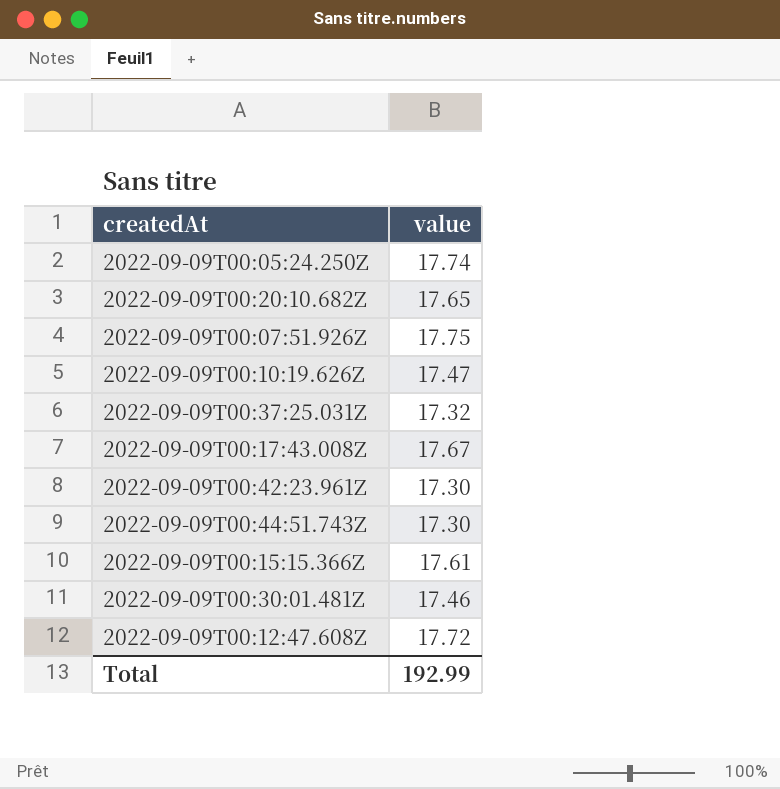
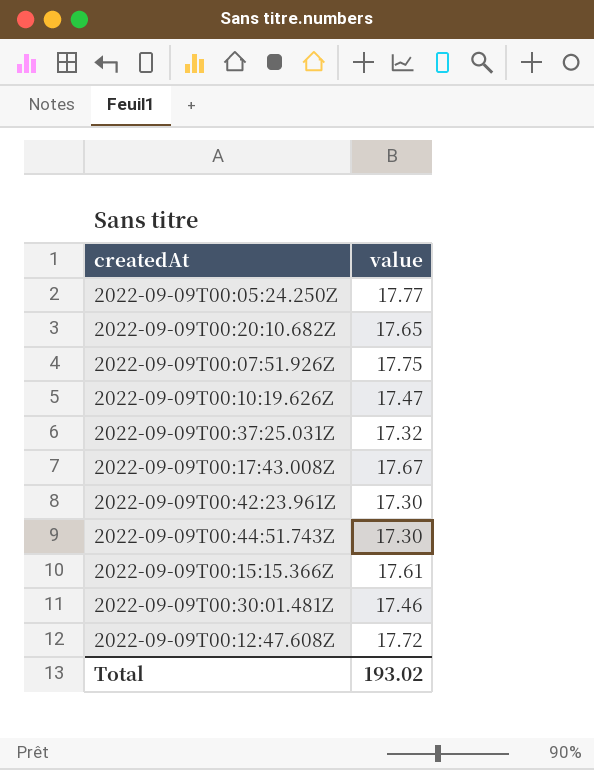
2022-09-09T00:05:24.250Z | value: 17.74 -> 17.77
Total | value: 192.99 -> 193.02

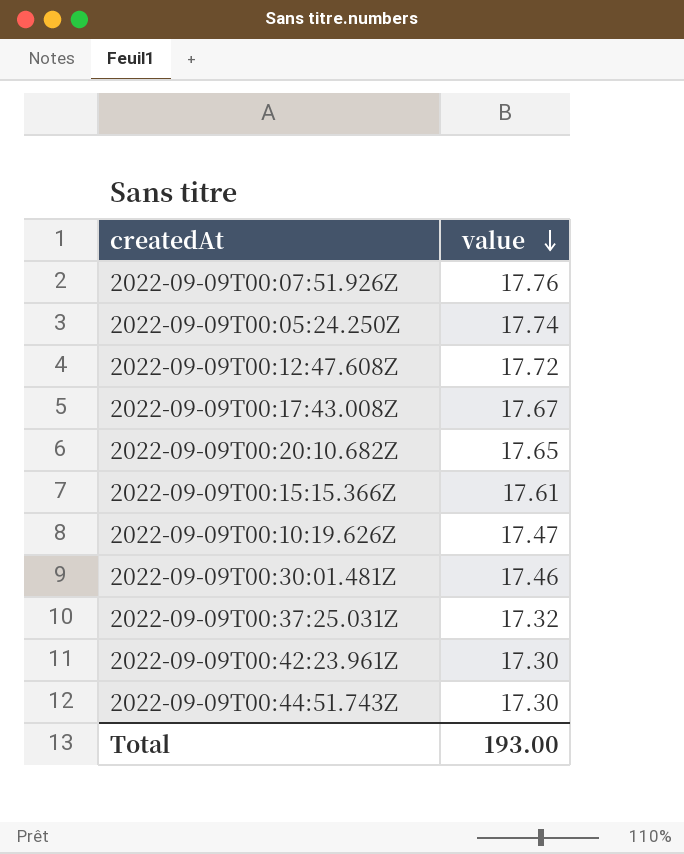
row order: none -> value descending
2022-09-09T00:07:51.926Z | value: 17.75 -> 17.76
2022-09-09T00:05:24.250Z | value: 17.77 -> 17.74
Total | value: 193.02 -> 193.00

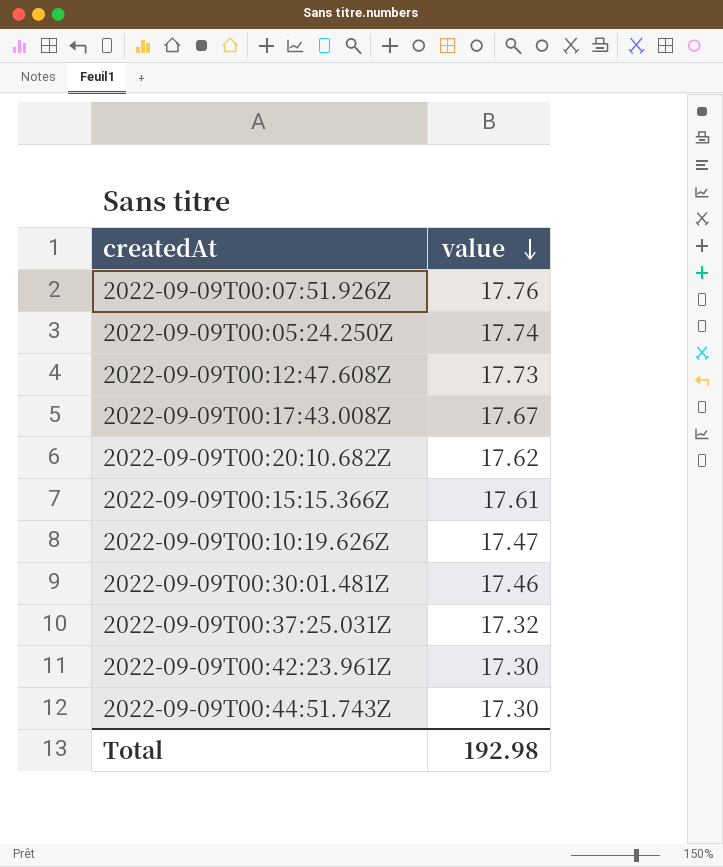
2022-09-09T00:12:47.608Z | value: 17.72 -> 17.73
2022-09-09T00:20:10.682Z | value: 17.65 -> 17.62
Total | value: 193.00 -> 192.98

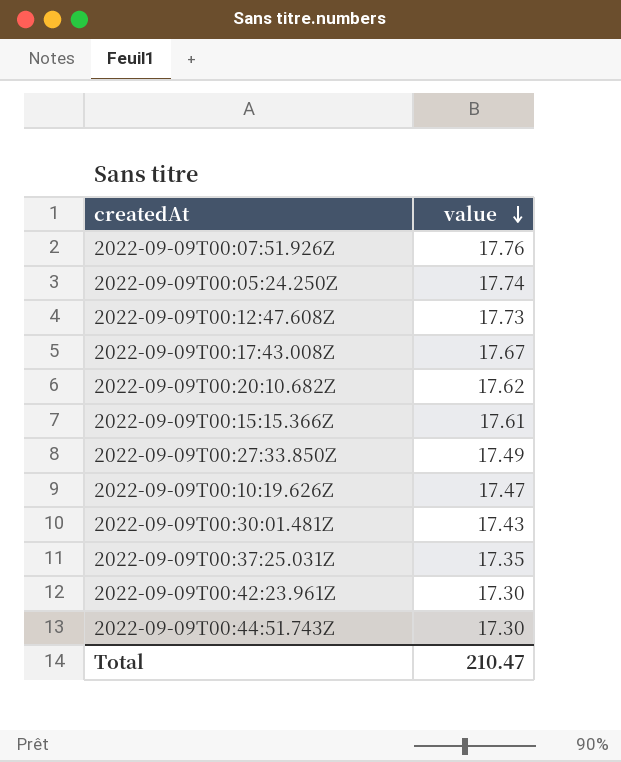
row 2022-09-09T00:27:33.850Z: none -> 17.49
2022-09-09T00:30:01.481Z | value: 17.46 -> 17.43
2022-09-09T00:37:25.031Z | value: 17.32 -> 17.35
Total | value: 192.98 -> 210.47

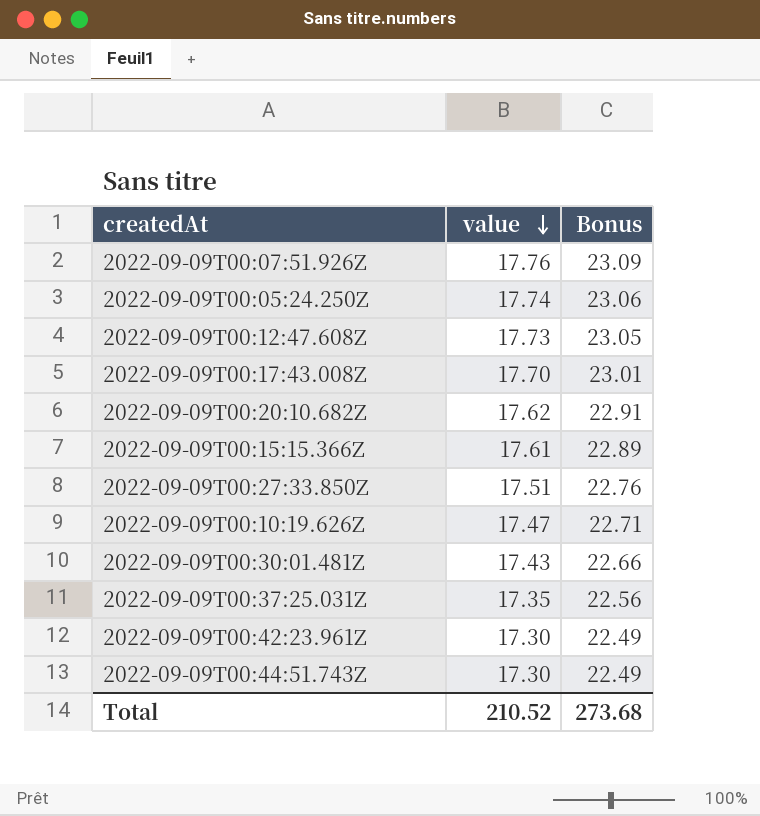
column Bonus | formula: none -> [value] * 1.3
2022-09-09T00:17:43.008Z | value: 17.67 -> 17.70
2022-09-09T00:27:33.850Z | value: 17.49 -> 17.51
Total | value: 210.47 -> 210.52

